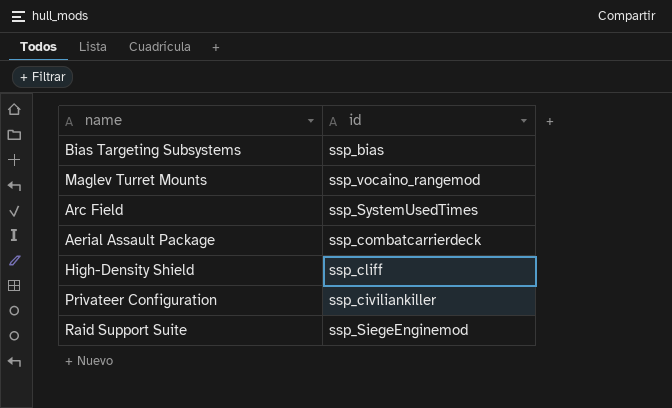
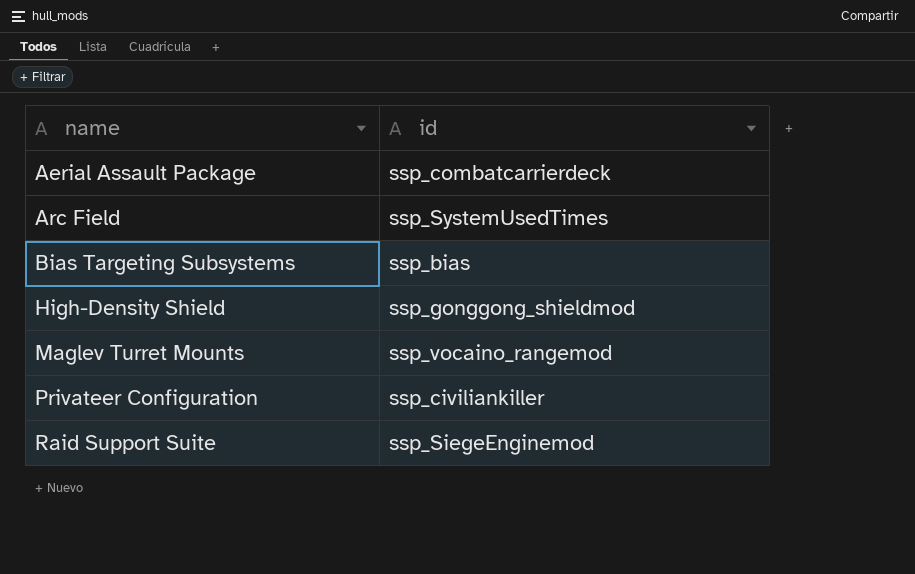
row order: none -> name ascending
High-Density Shield | id: ssp_cliff -> ssp_gonggong_shieldmod

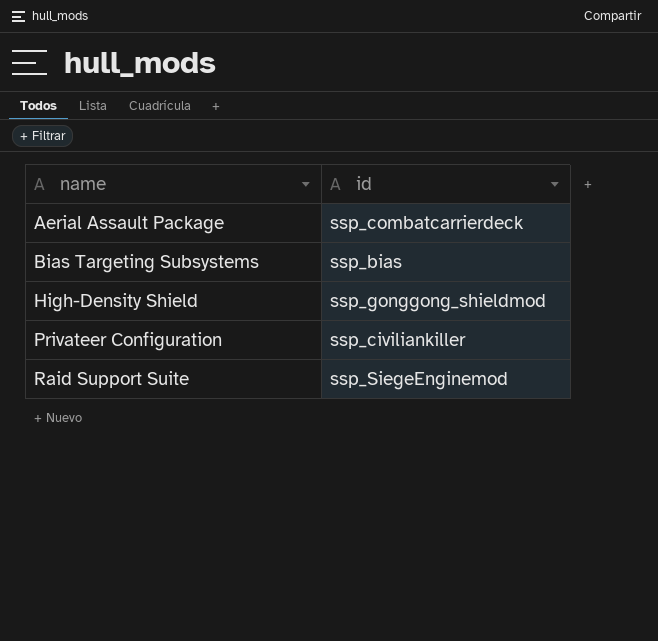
row Arc Field: ssp_SystemUsedTimes -> none
row Maglev Turret Mounts: ssp_vocaino_rangemod -> none

